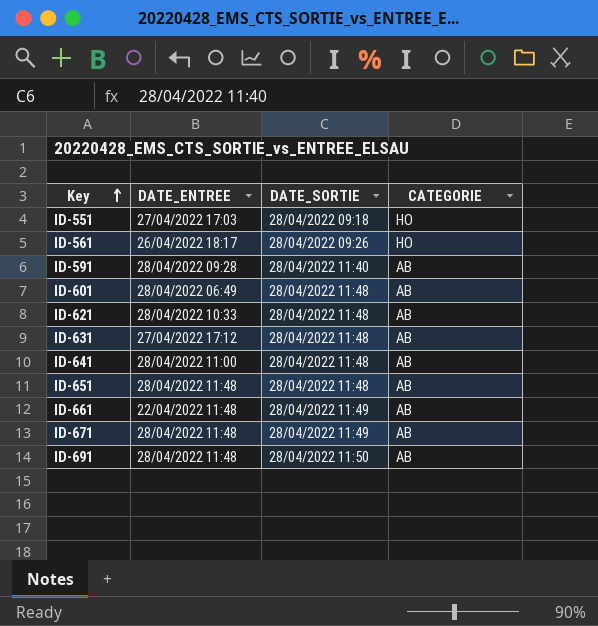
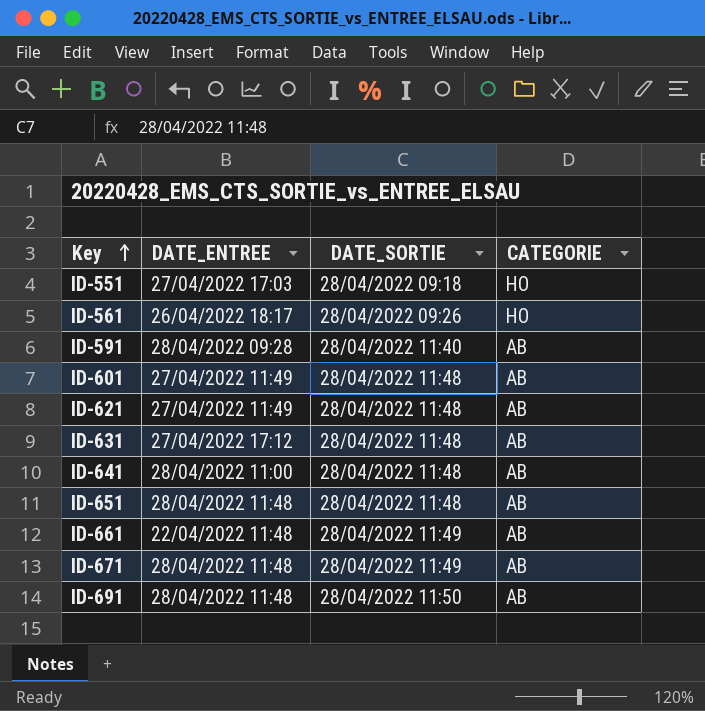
ID-601 | DATE_ENTREE: 28/04/2022 06:49 -> 27/04/2022 11:49
ID-621 | DATE_ENTREE: 28/04/2022 10:33 -> 27/04/2022 11:49

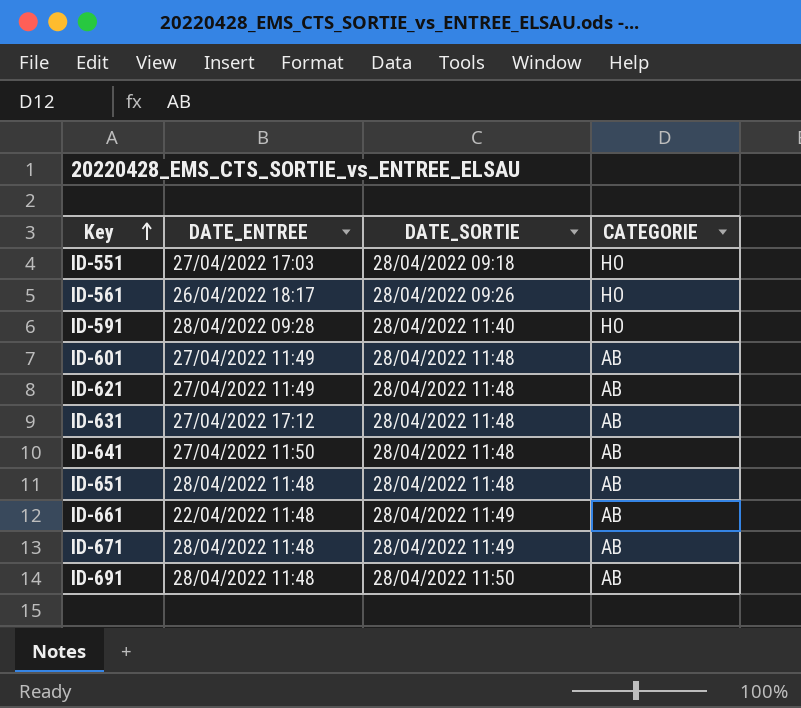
ID-591 | CATEGORIE: AB -> HO
ID-641 | DATE_ENTREE: 28/04/2022 11:00 -> 27/04/2022 11:50

